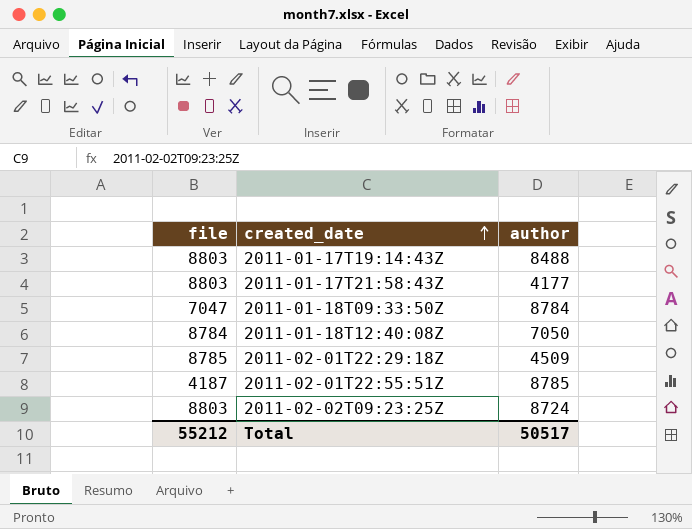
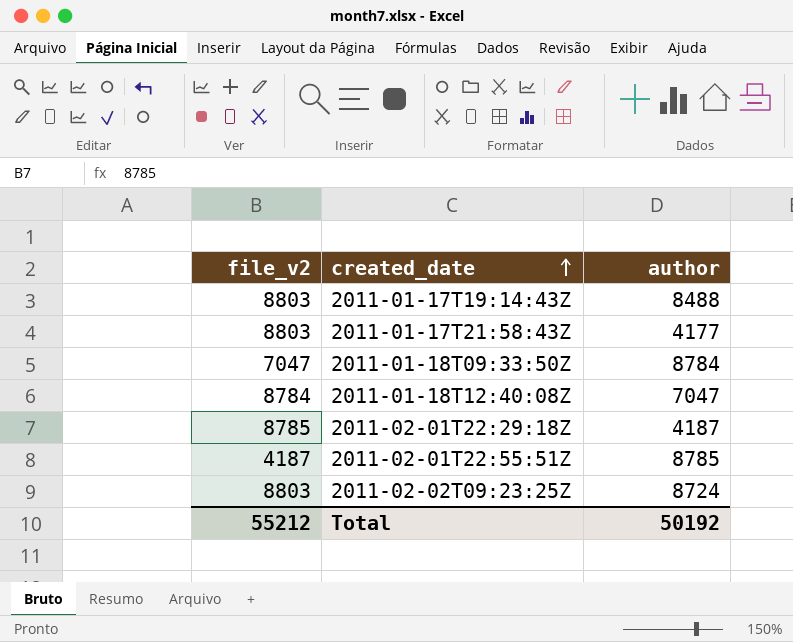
column name: file -> file_v2
2011-01-18T12:40:08Z | author: 7050 -> 7047
2011-02-01T22:29:18Z | author: 4509 -> 4187
Total | author: 50517 -> 50192

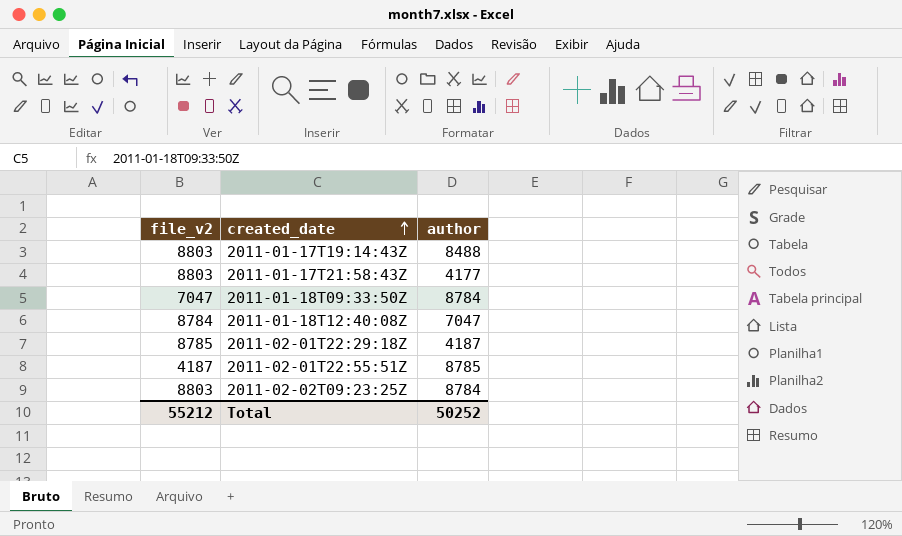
2011-02-02T09:23:25Z | author: 8724 -> 8784
Total | author: 50192 -> 50252

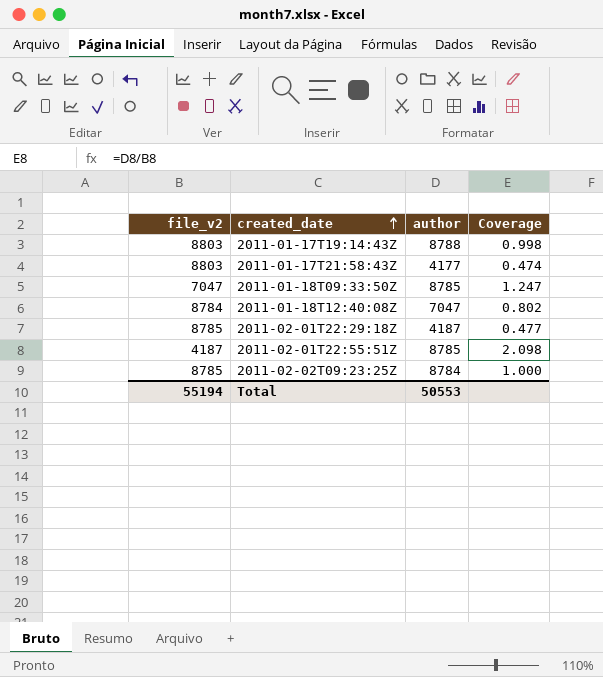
column Coverage | formula: none -> [author] / [file_v2]
2011-01-17T19:14:43Z | author: 8488 -> 8788
2011-01-18T09:33:50Z | author: 8784 -> 8785
2011-02-02T09:23:25Z | file_v2: 8803 -> 8785
Total | file_v2: 55212 -> 55194
Total | author: 50252 -> 50553

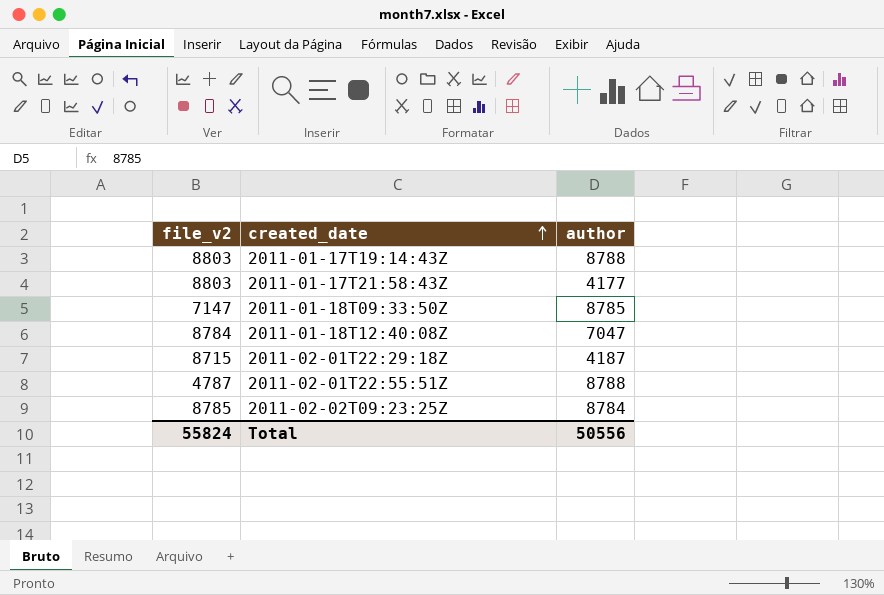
column Coverage | formula: [author] / [file_v2] -> none
2011-01-18T09:33:50Z | file_v2: 7047 -> 7147
2011-02-01T22:29:18Z | file_v2: 8785 -> 8715
2011-02-01T22:55:51Z | file_v2: 4187 -> 4787
2011-02-01T22:55:51Z | author: 8785 -> 8788
Total | file_v2: 55194 -> 55824
Total | author: 50553 -> 50556

